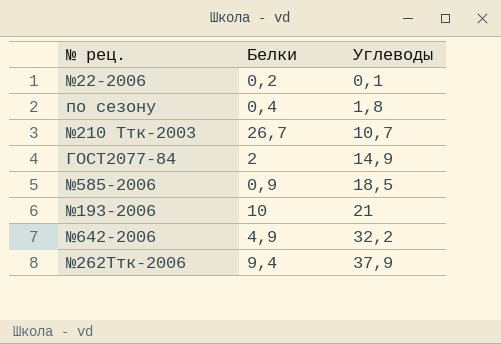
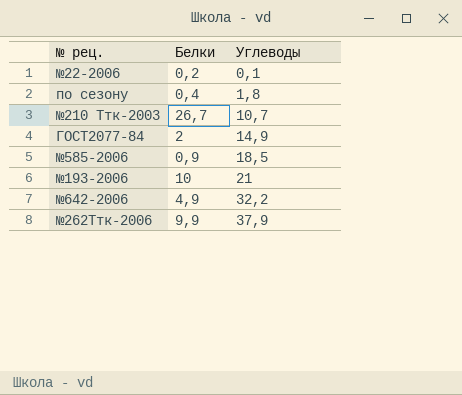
№262Ттк-2006 | Белки: 9,4 -> 9,9

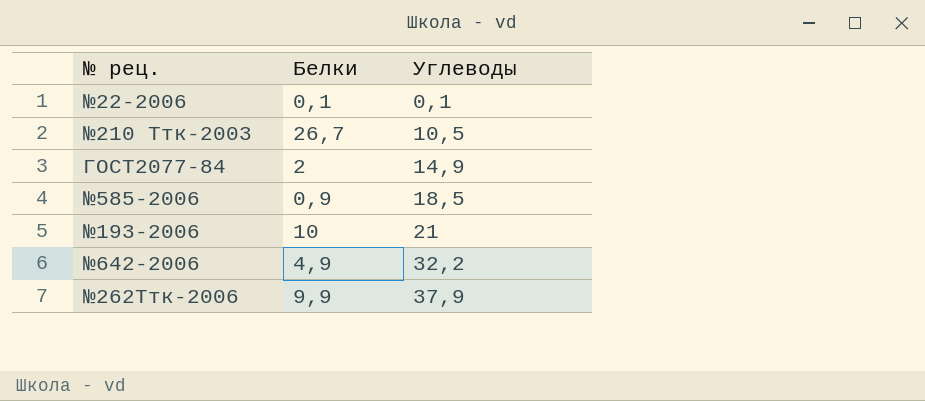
row по сезону: 0,4 | 1,8 -> none
№22-2006 | Белки: 0,2 -> 0,1
№210 Ттк-2003 | Углеводы: 10,7 -> 10,5

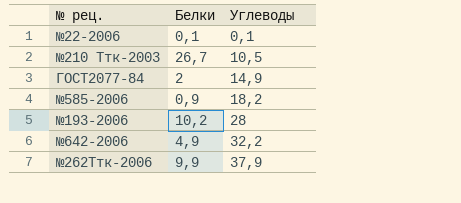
№585-2006 | Углеводы: 18,5 -> 18,2
№193-2006 | Белки: 10 -> 10,2
№193-2006 | Углеводы: 21 -> 28

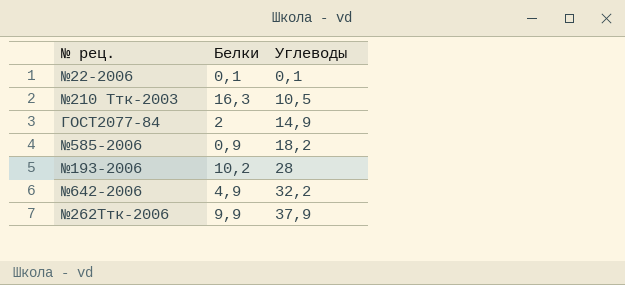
№210 Ттк-2003 | Белки: 26,7 -> 16,3

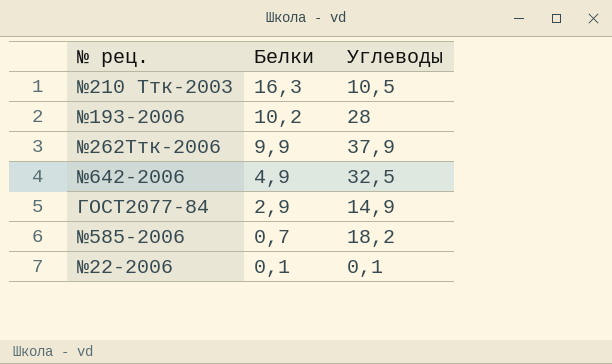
row order: Углеводы ascending -> Белки descending
№642-2006 | Углеводы: 32,2 -> 32,5
ГОСТ2077-84 | Белки: 2 -> 2,9
№585-2006 | Белки: 0,9 -> 0,7

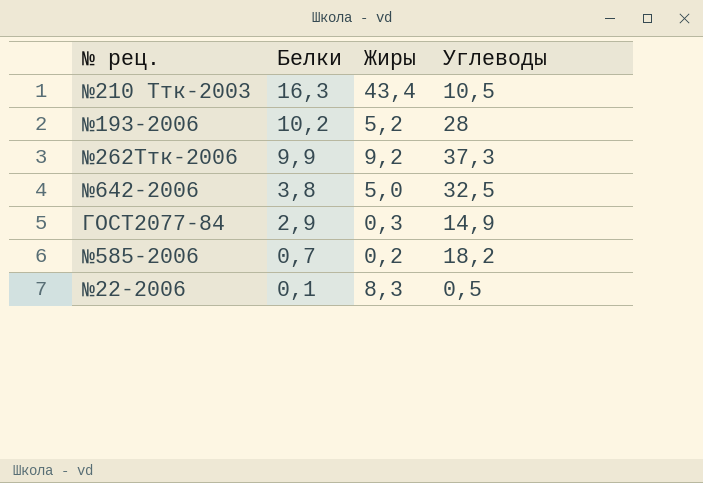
column Жиры | position: none -> 3
№262Ттк-2006 | Углеводы: 37,9 -> 37,3
№642-2006 | Белки: 4,9 -> 3,8
№22-2006 | Углеводы: 0,1 -> 0,5

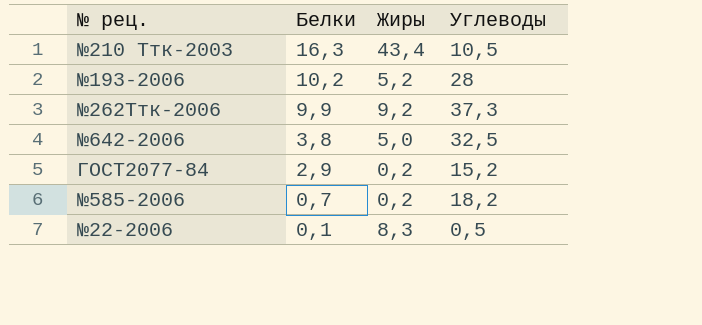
ГОСТ2077-84 | Жиры: 0,3 -> 0,2
ГОСТ2077-84 | Углеводы: 14,9 -> 15,2

